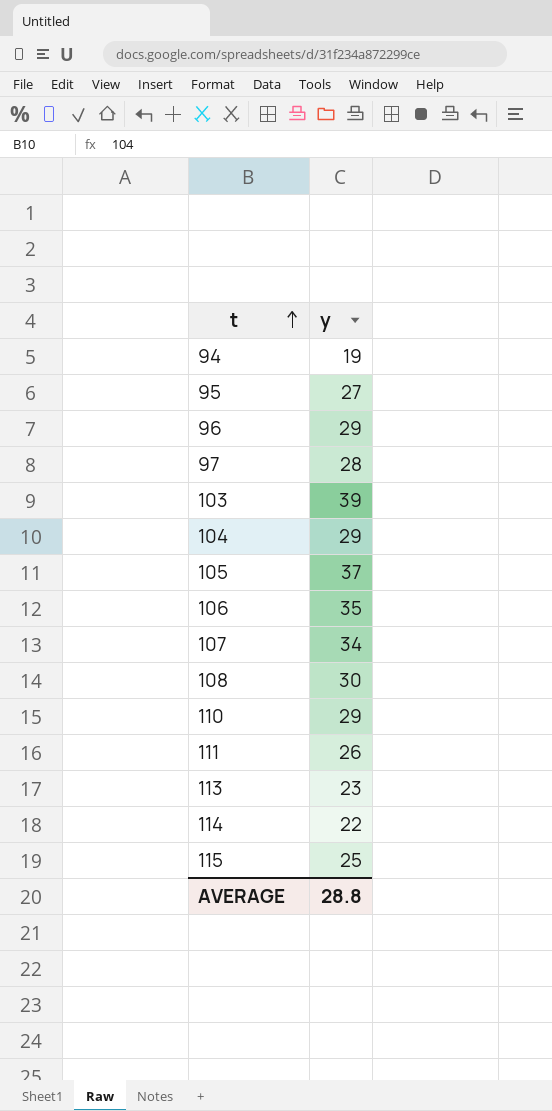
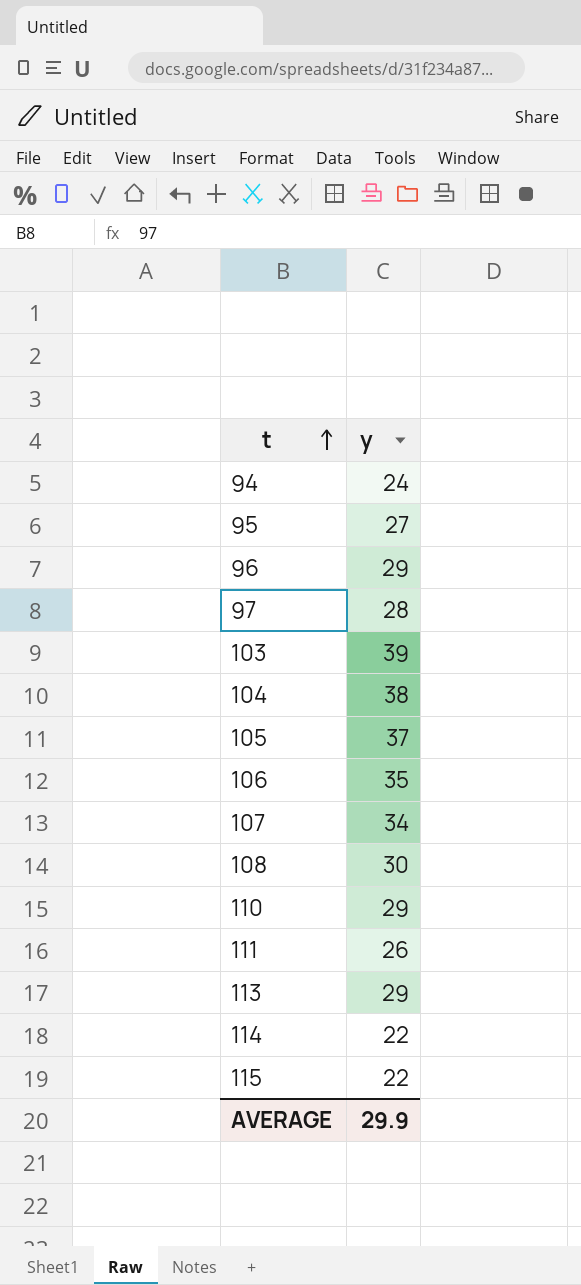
94 | y: 19 -> 24
104 | y: 29 -> 38
113 | y: 23 -> 29
115 | y: 25 -> 22
AVERAGE | y: 28.8 -> 29.9

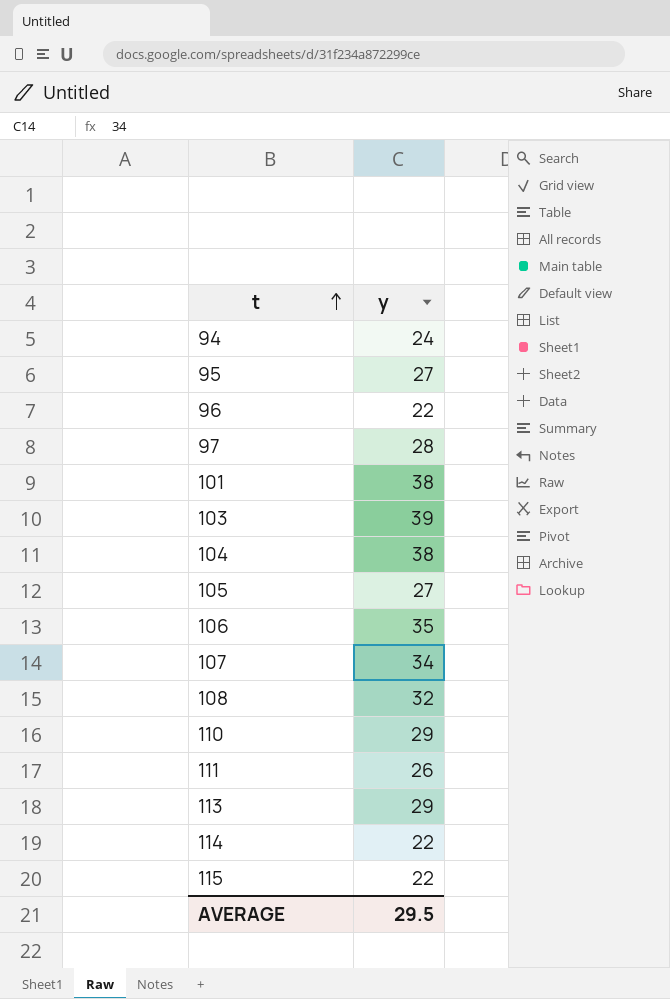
96 | y: 29 -> 22
row 101: none -> 38
105 | y: 37 -> 27
108 | y: 30 -> 32
AVERAGE | y: 29.9 -> 29.5

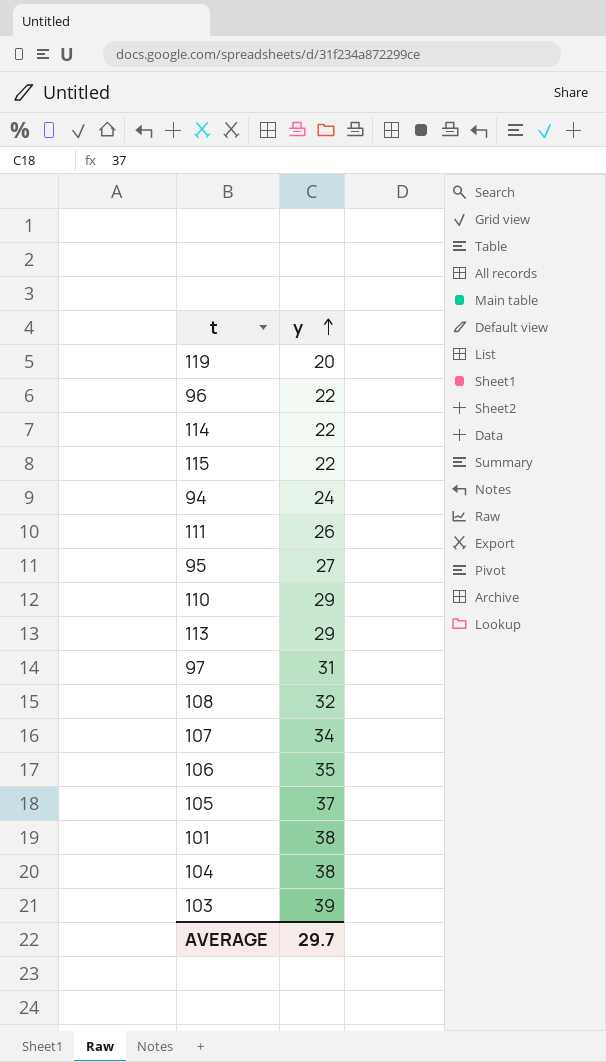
row order: t ascending -> y ascending
row 119: none -> 20
97 | y: 28 -> 31
105 | y: 27 -> 37
AVERAGE | y: 29.5 -> 29.7

